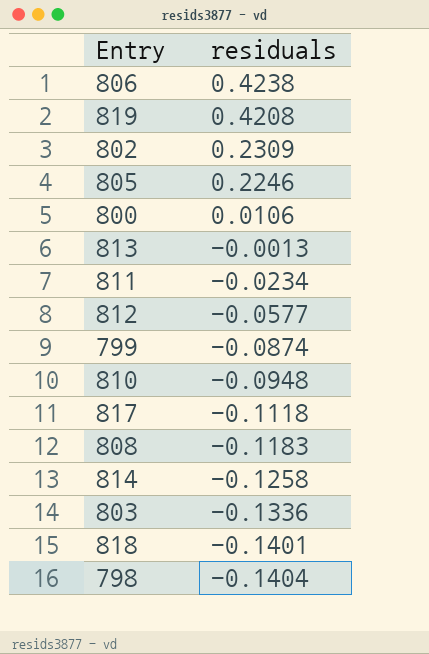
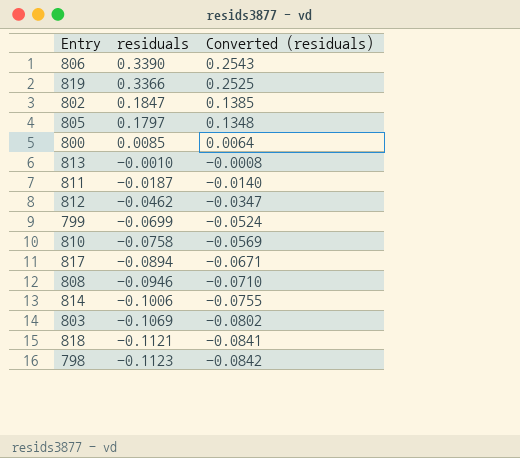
column Converted (residuals) | formula: none -> [residuals] * 0.75
806 | residuals: 0.4238 -> 0.3390
819 | residuals: 0.4208 -> 0.3366
802 | residuals: 0.2309 -> 0.1847
805 | residuals: 0.2246 -> 0.1797
800 | residuals: 0.0106 -> 0.0085
813 | residuals: -0.0013 -> -0.0010
811 | residuals: -0.0234 -> -0.0187
812 | residuals: -0.0577 -> -0.0462
799 | residuals: -0.0874 -> -0.0699
810 | residuals: -0.0948 -> -0.0758
817 | residuals: -0.1118 -> -0.0894
808 | residuals: -0.1183 -> -0.0946
814 | residuals: -0.1258 -> -0.1006
803 | residuals: -0.1336 -> -0.1069
818 | residuals: -0.1401 -> -0.1121
798 | residuals: -0.1404 -> -0.1123

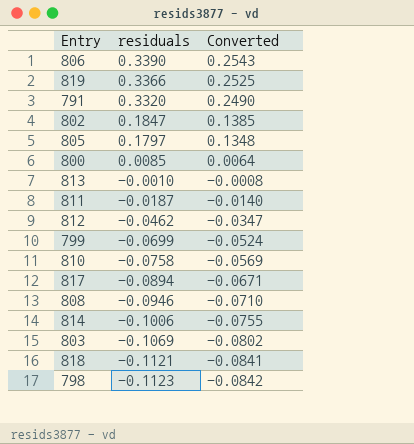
column name: Converted (residuals) -> Converted
row 791: none -> 0.3320 | 0.2490

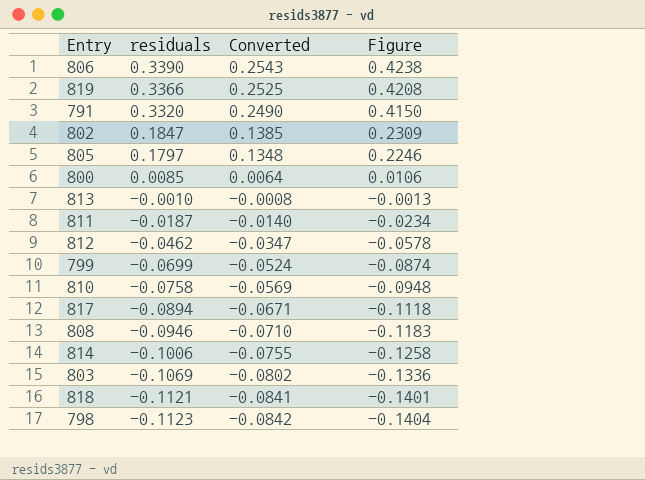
column Figure | formula: none -> [residuals] * 1.25

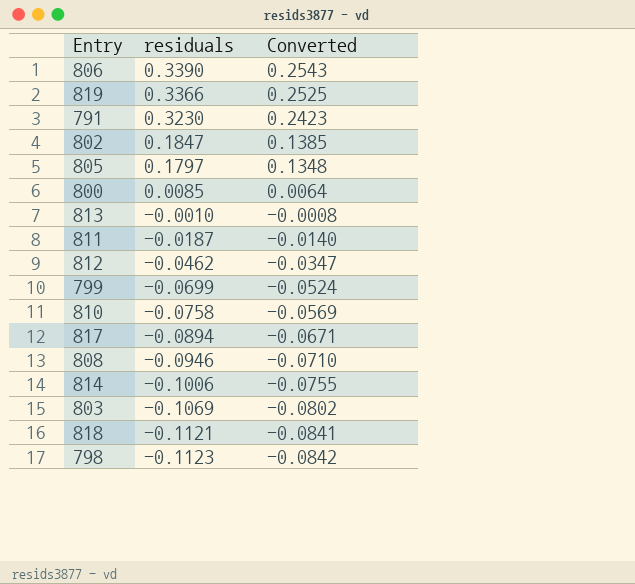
column Figure | formula: [residuals] * 1.25 -> none
791 | residuals: 0.3320 -> 0.3230
791 | Converted: 0.2490 -> 0.2423

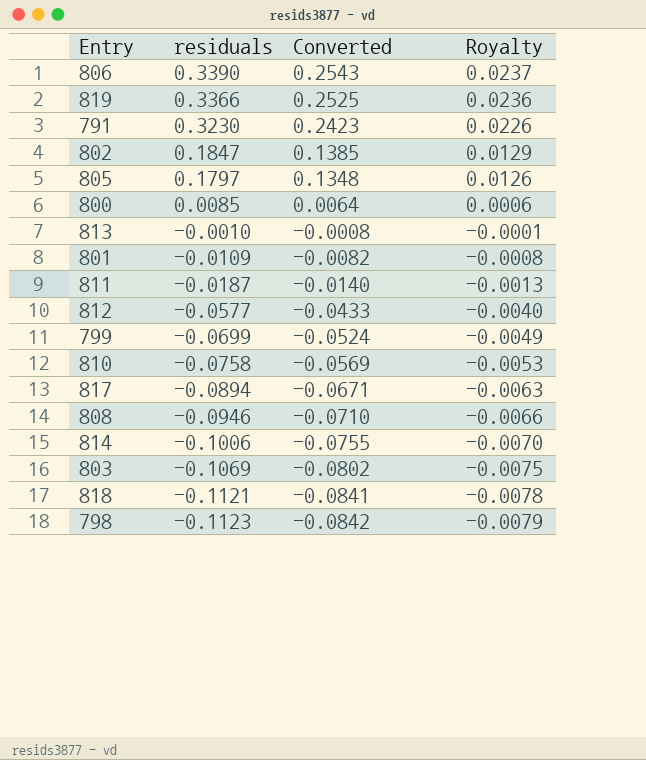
column Royalty | formula: none -> [residuals] * 0.07
row 801: none -> -0.0109 | -0.0082 | -0.0008
812 | residuals: -0.0462 -> -0.0577
812 | Converted: -0.0347 -> -0.0433

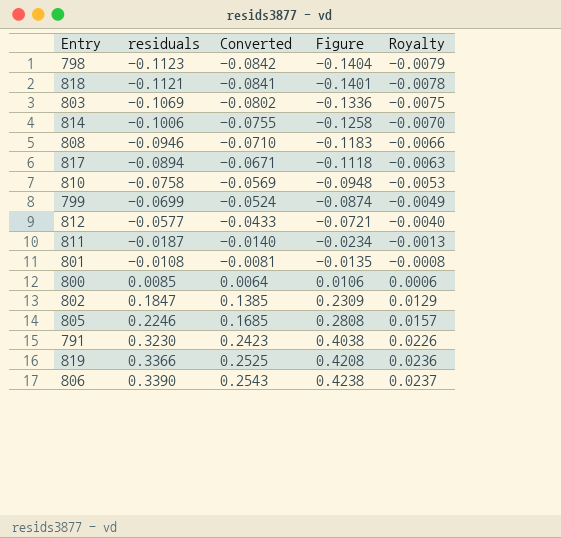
row order: residuals descending -> residuals ascending
column Figure | formula: none -> [residuals] * 1.25
row 813: -0.0010 | -0.0008 | -0.0001 -> none
801 | residuals: -0.0109 -> -0.0108
801 | Converted: -0.0082 -> -0.0081
805 | residuals: 0.1797 -> 0.2246
805 | Converted: 0.1348 -> 0.1685
805 | Royalty: 0.0126 -> 0.0157

